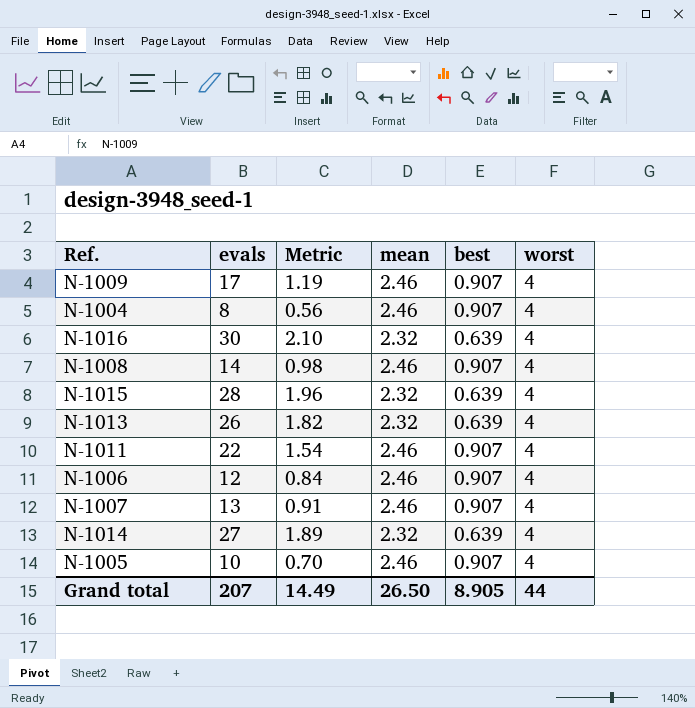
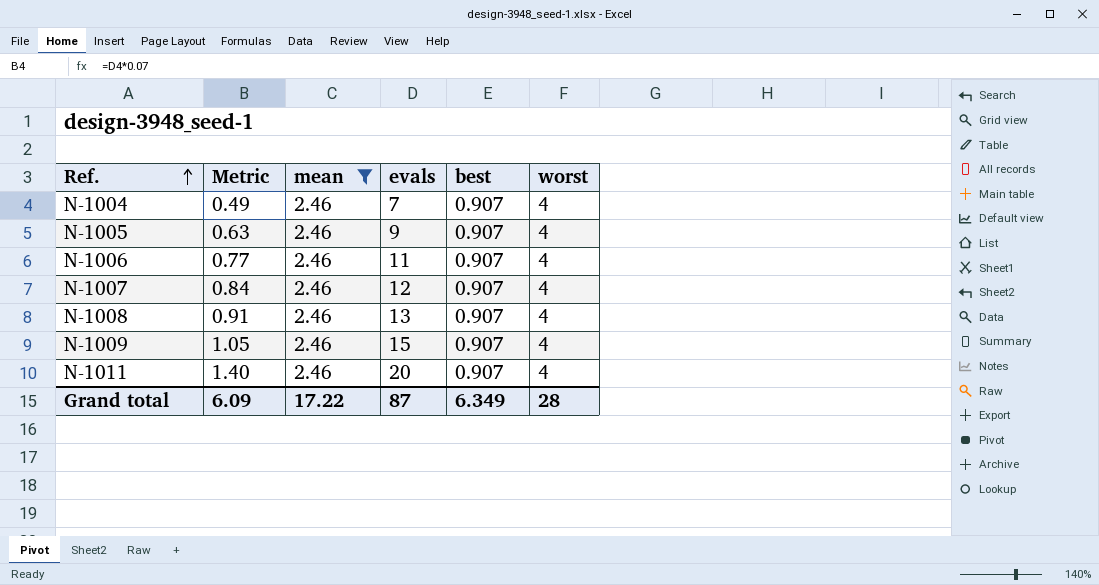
filter: none -> mean = 2.46
row order: none -> Ref. ascending
column evals | position: 2 -> 4
N-1004 | Metric: 0.56 -> 0.49
N-1004 | evals: 8 -> 7
N-1005 | Metric: 0.70 -> 0.63
N-1005 | evals: 10 -> 9
N-1006 | Metric: 0.84 -> 0.77
N-1006 | evals: 12 -> 11
N-1007 | Metric: 0.91 -> 0.84
N-1007 | evals: 13 -> 12
N-1008 | Metric: 0.98 -> 0.91
N-1008 | evals: 14 -> 13
N-1009 | Metric: 1.19 -> 1.05
N-1009 | evals: 17 -> 15
N-1011 | Metric: 1.54 -> 1.40
N-1011 | evals: 22 -> 20
Grand total | Metric: 14.49 -> 6.09
Grand total | mean: 26.50 -> 17.22
Grand total | evals: 207 -> 87
Grand total | best: 8.905 -> 6.349
Grand total | worst: 44 -> 28

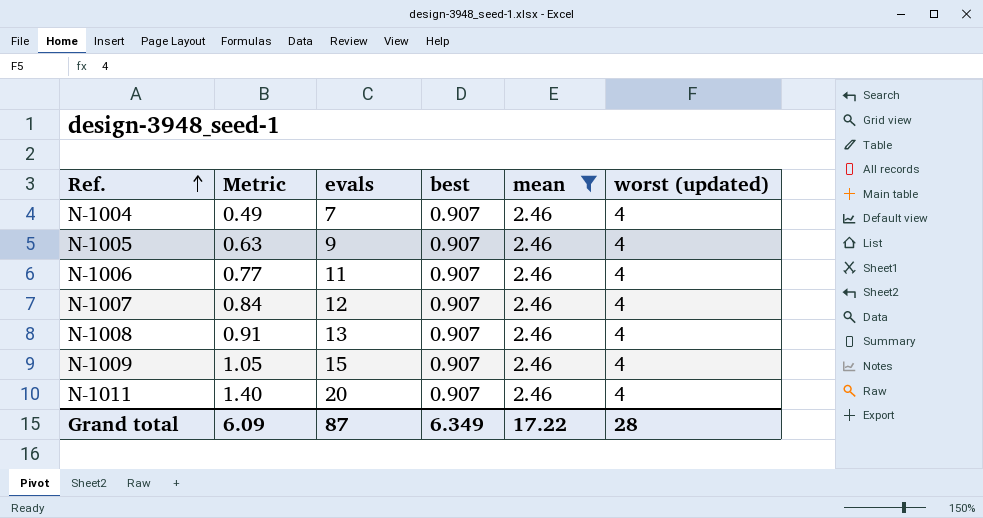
column mean | position: 3 -> 5
column name: worst -> worst (updated)

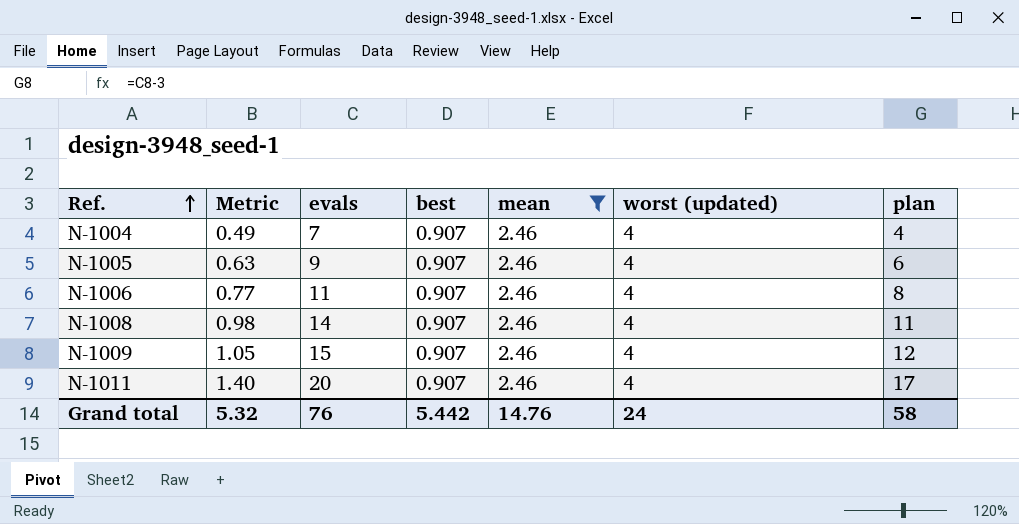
column plan | formula: none -> [evals] - 3
row N-1007: 0.84 | 12 | 0.907 | 2.46 | 4 -> none
N-1008 | Metric: 0.91 -> 0.98
N-1008 | evals: 13 -> 14
Grand total | Metric: 6.09 -> 5.32
Grand total | evals: 87 -> 76
Grand total | best: 6.349 -> 5.442
Grand total | mean: 17.22 -> 14.76
Grand total | worst (updated): 28 -> 24

